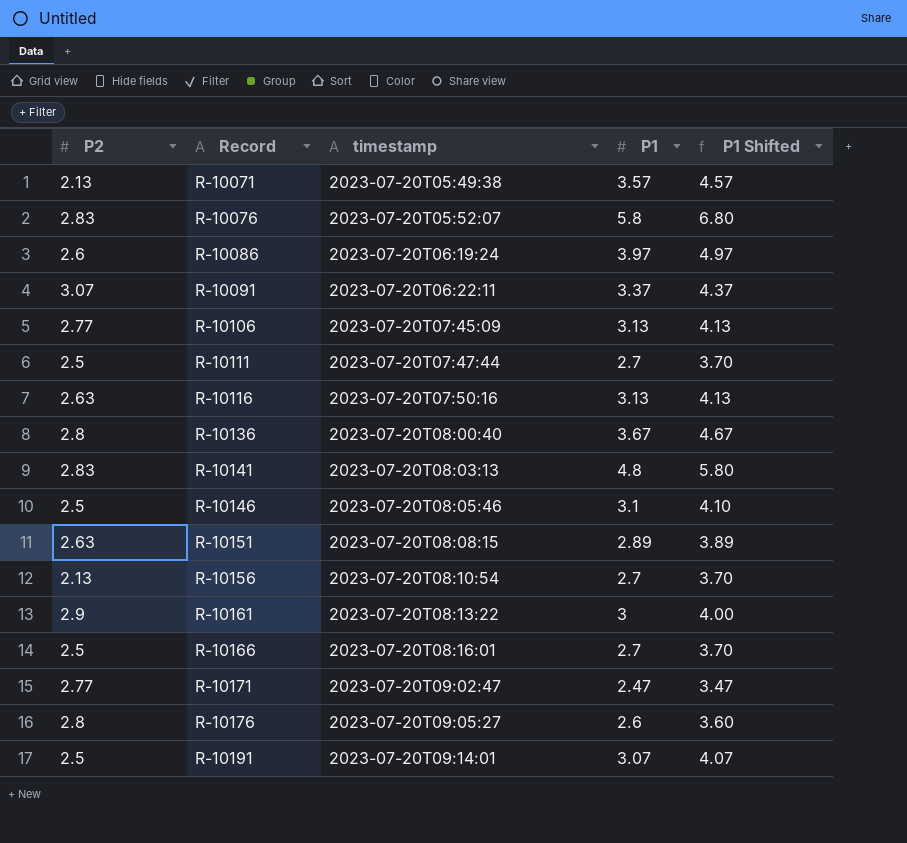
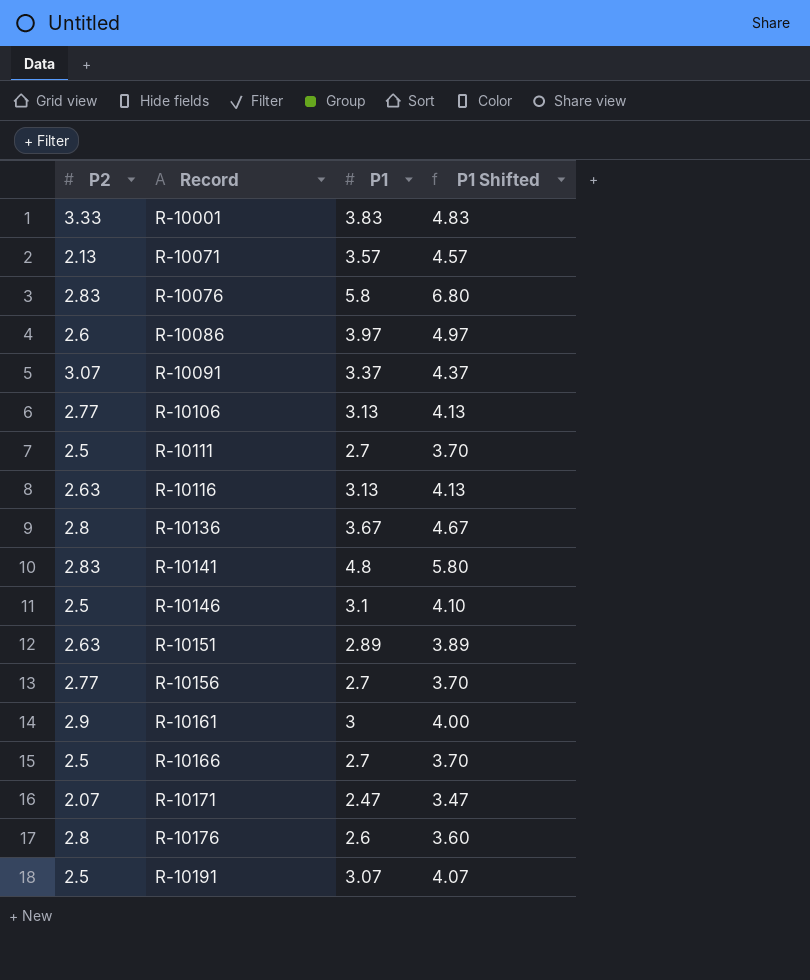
column timestamp | position: 3 -> none
row R-10001: none -> 3.33 | 3.83 | 4.83
R-10156 | P2: 2.13 -> 2.77
R-10171 | P2: 2.77 -> 2.07

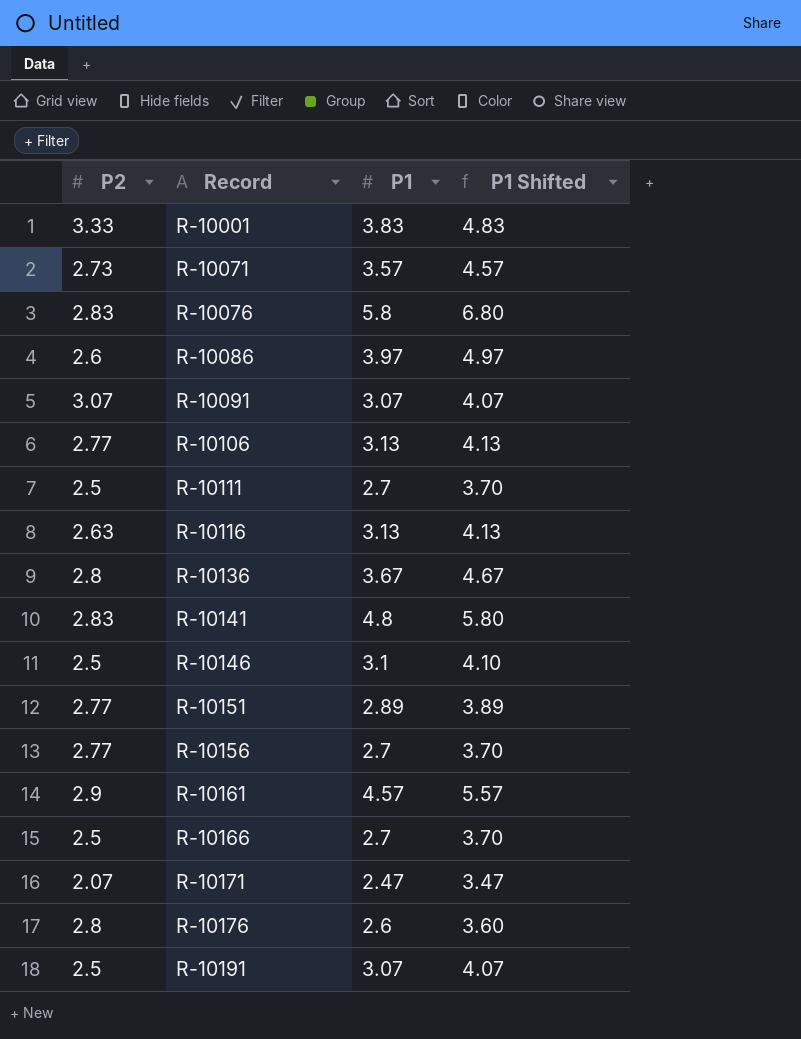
R-10071 | P2: 2.13 -> 2.73
R-10091 | P1: 3.37 -> 3.07
R-10091 | P1 Shifted: 4.37 -> 4.07
R-10151 | P2: 2.63 -> 2.77
R-10161 | P1: 3 -> 4.57
R-10161 | P1 Shifted: 4.00 -> 5.57

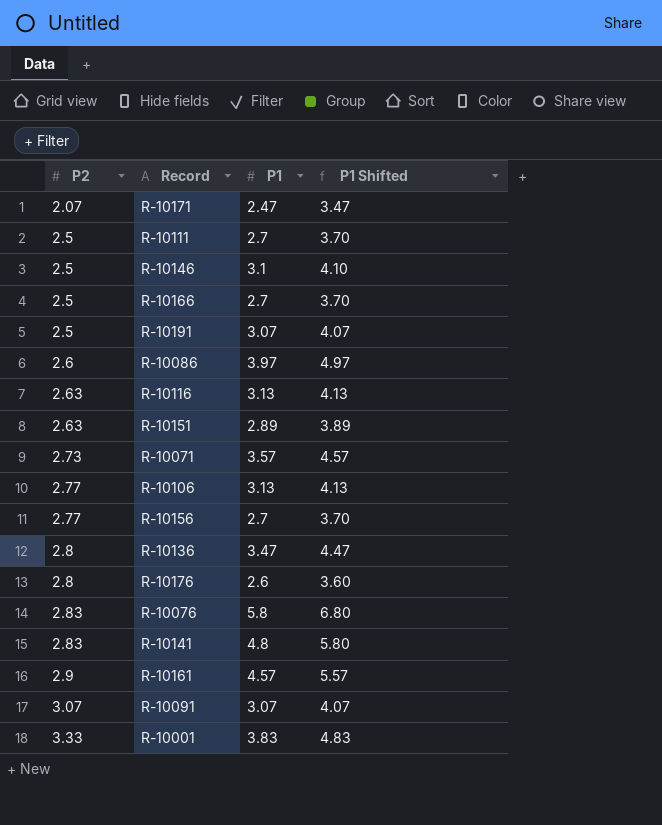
row order: Record ascending -> P2 ascending
R-10151 | P2: 2.77 -> 2.63
R-10136 | P1: 3.67 -> 3.47
R-10136 | P1 Shifted: 4.67 -> 4.47

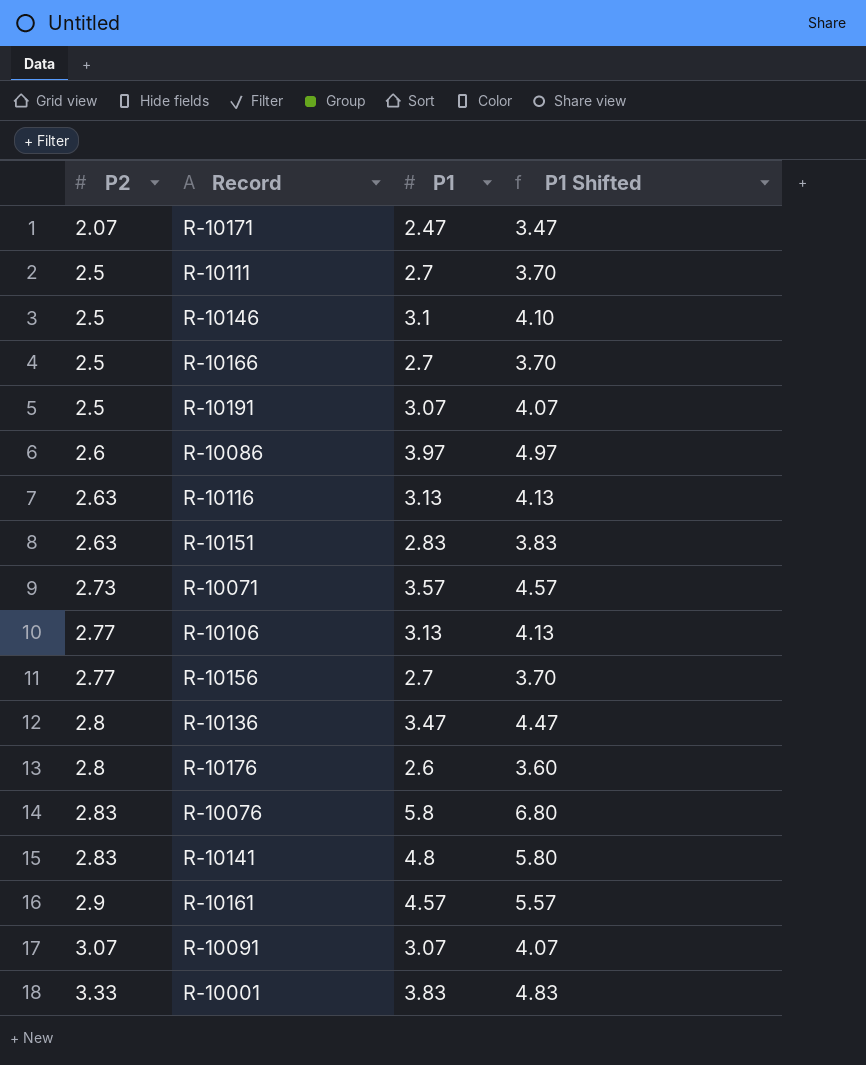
R-10151 | P1: 2.89 -> 2.83
R-10151 | P1 Shifted: 3.89 -> 3.83

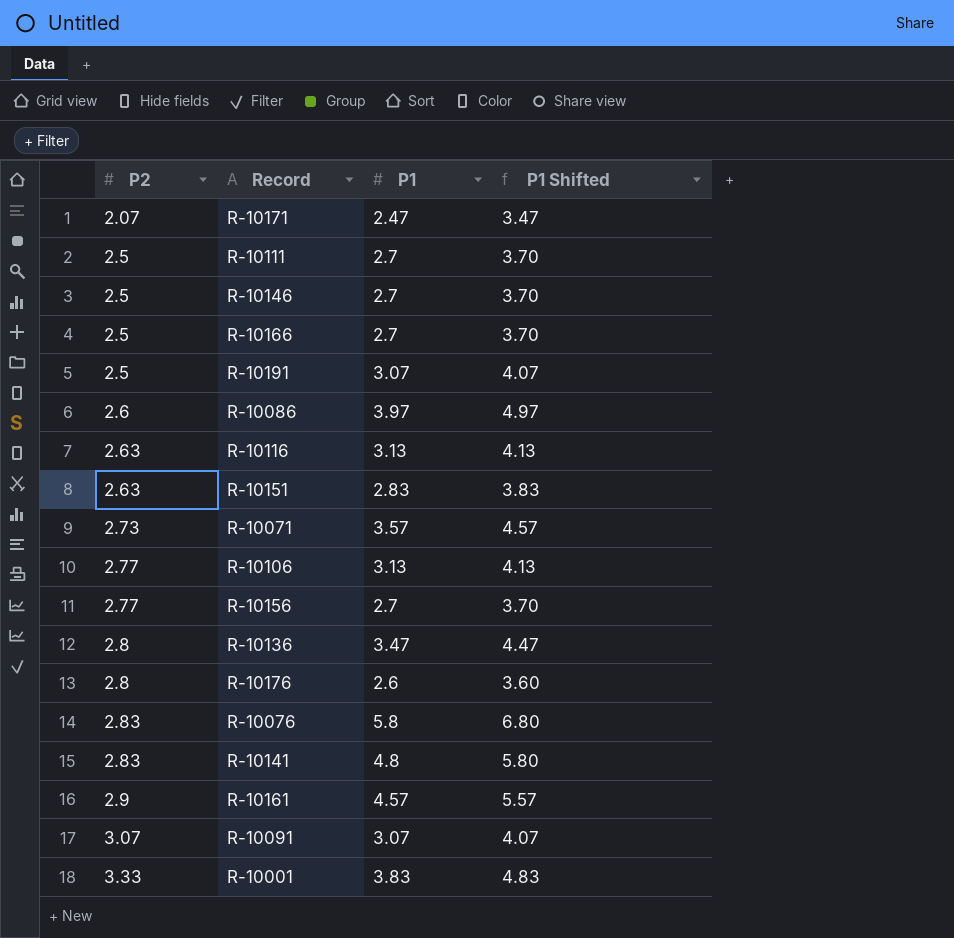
R-10146 | P1: 3.1 -> 2.7
R-10146 | P1 Shifted: 4.10 -> 3.70

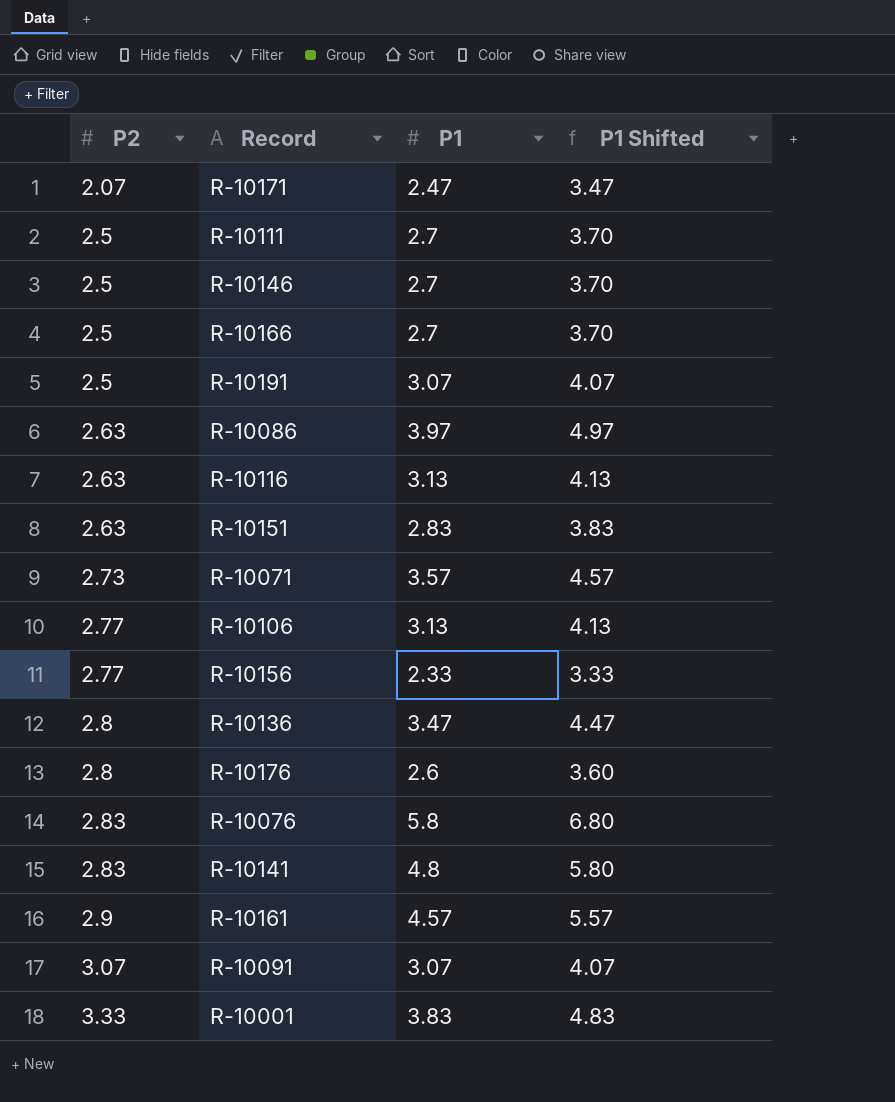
R-10086 | P2: 2.6 -> 2.63
R-10156 | P1: 2.7 -> 2.33
R-10156 | P1 Shifted: 3.70 -> 3.33

